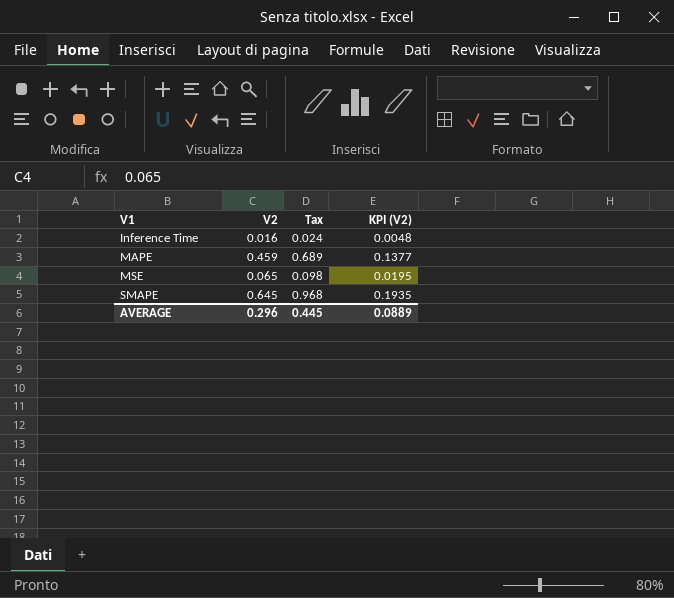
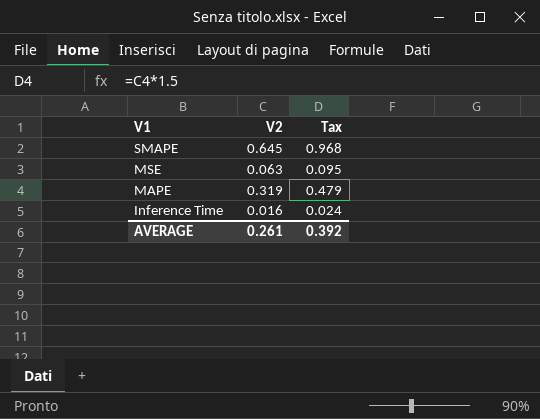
row order: V1 ascending -> V1 descending
column KPI (V2) | formula: [V2] * 0.3 -> none
MSE | V2: 0.065 -> 0.063
MSE | Tax: 0.098 -> 0.095
MAPE | V2: 0.459 -> 0.319
MAPE | Tax: 0.689 -> 0.479
AVERAGE | V2: 0.296 -> 0.261
AVERAGE | Tax: 0.445 -> 0.392

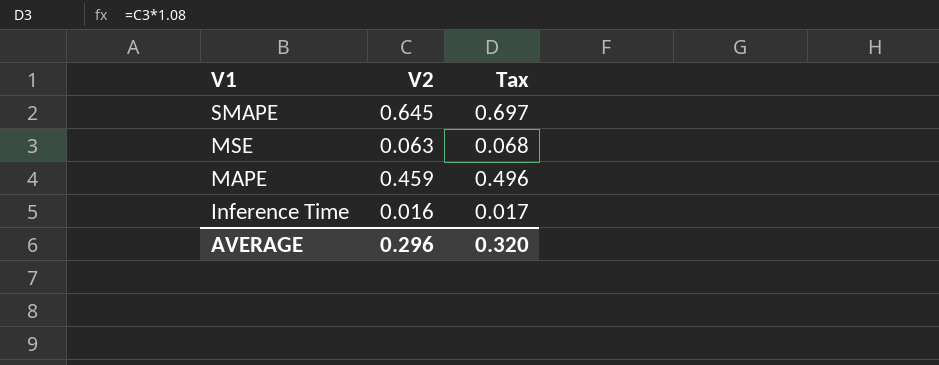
column Tax | formula: [V2] * 1.5 -> [V2] * 1.08
MAPE | V2: 0.319 -> 0.459
AVERAGE | V2: 0.261 -> 0.296
AVERAGE | Tax: 0.392 -> 0.320

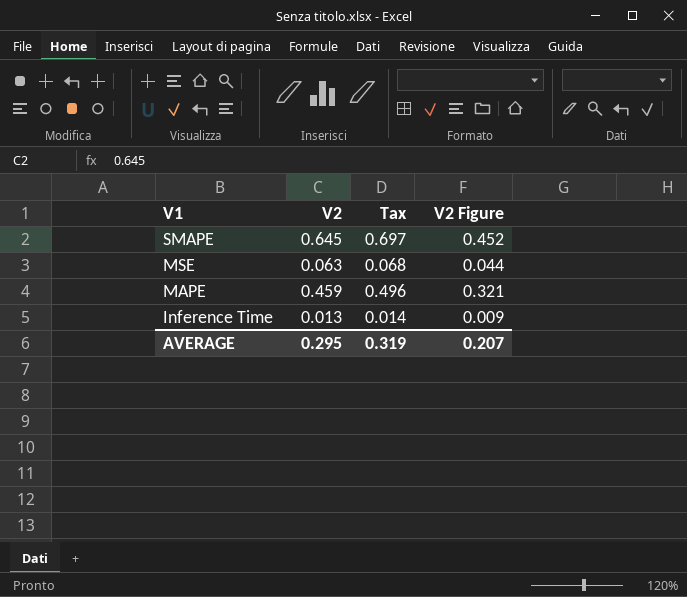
column V2 Figure | formula: none -> [V2] * 0.7
Inference Time | V2: 0.016 -> 0.013
Inference Time | Tax: 0.017 -> 0.014
AVERAGE | V2: 0.296 -> 0.295
AVERAGE | Tax: 0.320 -> 0.319

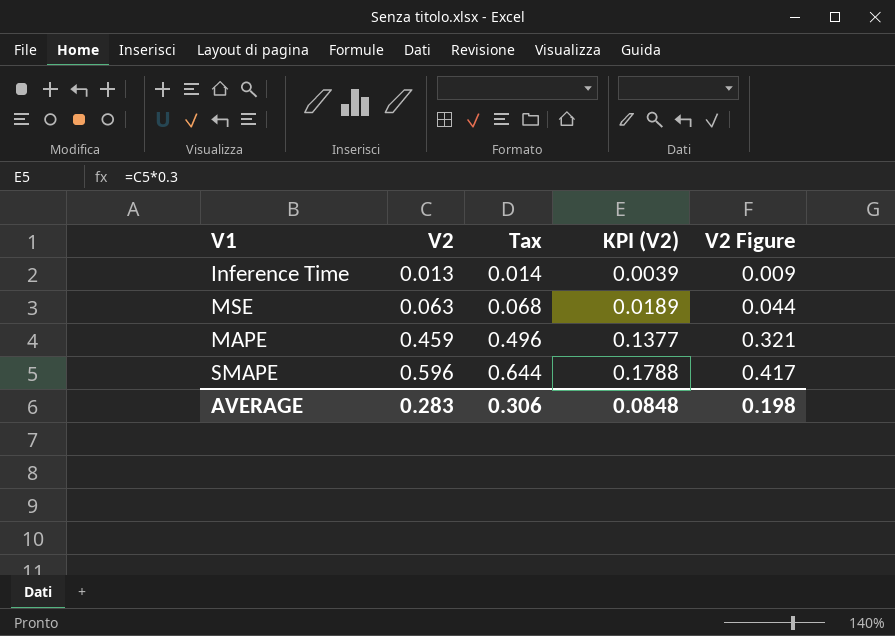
row order: V1 descending -> V2 ascending
column KPI (V2) | formula: none -> [V2] * 0.3
SMAPE | V2: 0.645 -> 0.596
SMAPE | Tax: 0.697 -> 0.644
SMAPE | V2 Figure: 0.452 -> 0.417
AVERAGE | V2: 0.295 -> 0.283
AVERAGE | Tax: 0.319 -> 0.306
AVERAGE | V2 Figure: 0.207 -> 0.198

